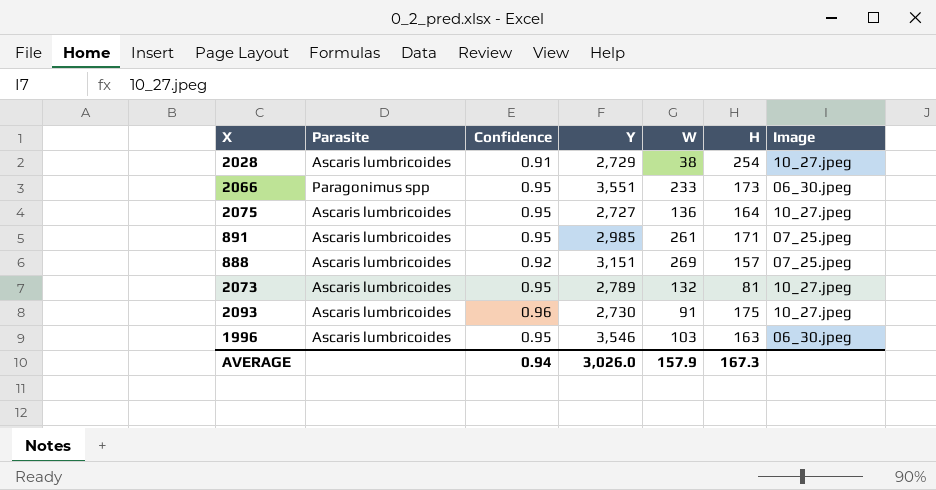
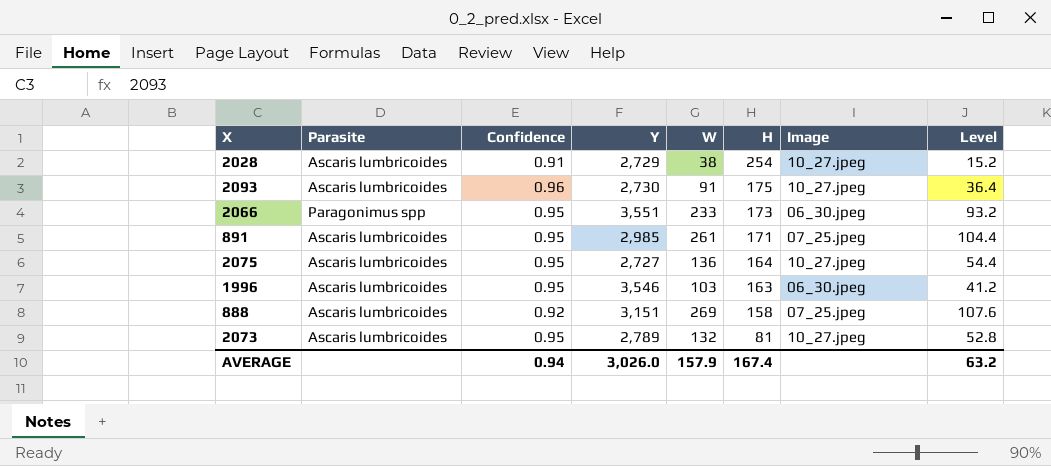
row order: none -> H descending
column Level | formula: none -> [W] * 0.4
888 | H: 157 -> 158
AVERAGE | H: 167.3 -> 167.4

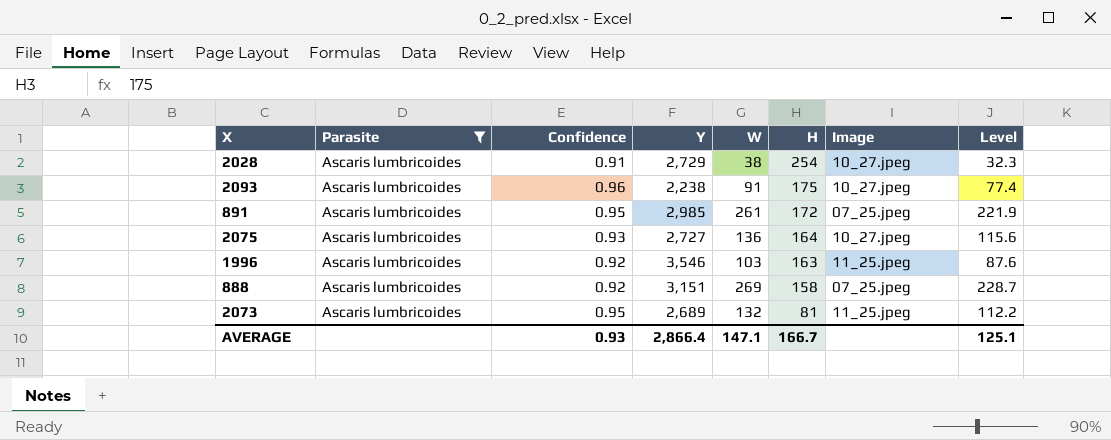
filter: none -> Parasite = Ascaris lumbricoides
column Level | formula: [W] * 0.4 -> [W] * 0.85
2093 | Y: 2,730 -> 2,238
891 | H: 171 -> 172
2075 | Confidence: 0.95 -> 0.93
1996 | Confidence: 0.95 -> 0.92
1996 | Image: 06_30.jpeg -> 11_25.jpeg
2073 | Y: 2,789 -> 2,689
2073 | Image: 10_27.jpeg -> 11_25.jpeg
AVERAGE | Confidence: 0.94 -> 0.93
AVERAGE | Y: 3,026.0 -> 2,866.4
AVERAGE | W: 157.9 -> 147.1
AVERAGE | H: 167.4 -> 166.7
AVERAGE | Level: 63.2 -> 125.1

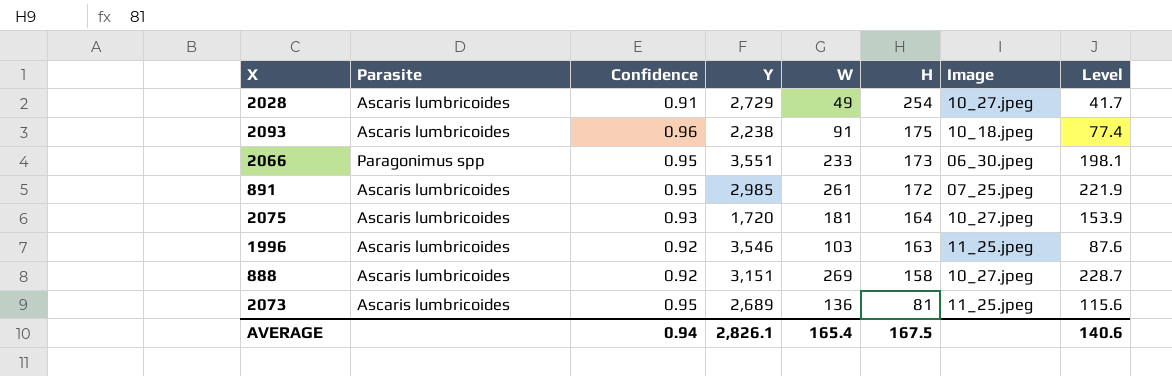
filter: Parasite = Ascaris lumbricoides -> none
2028 | W: 38 -> 49
2028 | Level: 32.3 -> 41.7
2093 | Image: 10_27.jpeg -> 10_18.jpeg
2075 | Y: 2,727 -> 1,720
2075 | W: 136 -> 181
2075 | Level: 115.6 -> 153.9
888 | Image: 07_25.jpeg -> 10_27.jpeg
2073 | W: 132 -> 136
2073 | Level: 112.2 -> 115.6
AVERAGE | Confidence: 0.93 -> 0.94
AVERAGE | Y: 2,866.4 -> 2,826.1
AVERAGE | W: 147.1 -> 165.4
AVERAGE | H: 166.7 -> 167.5
AVERAGE | Level: 125.1 -> 140.6

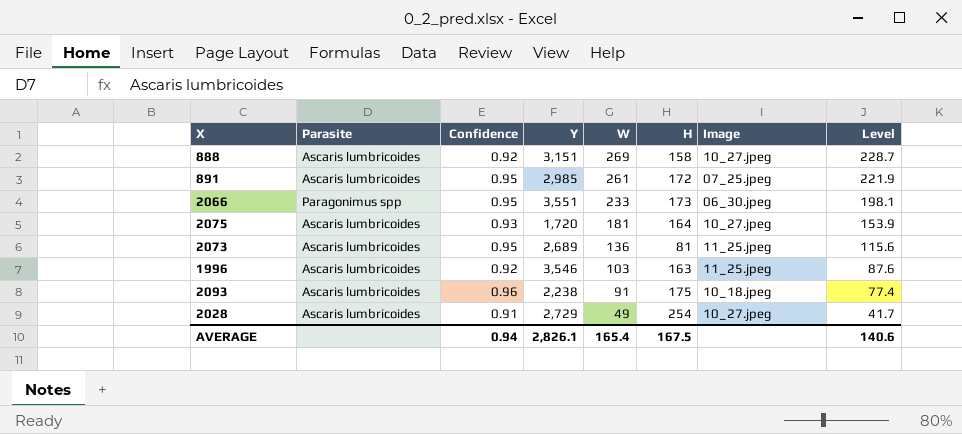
row order: H descending -> W descending

